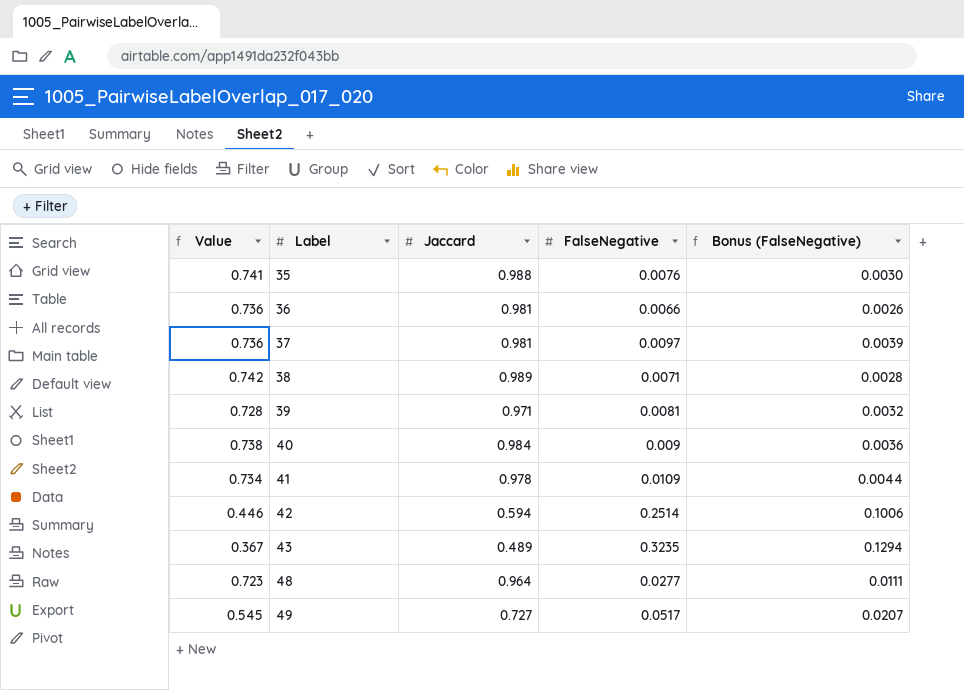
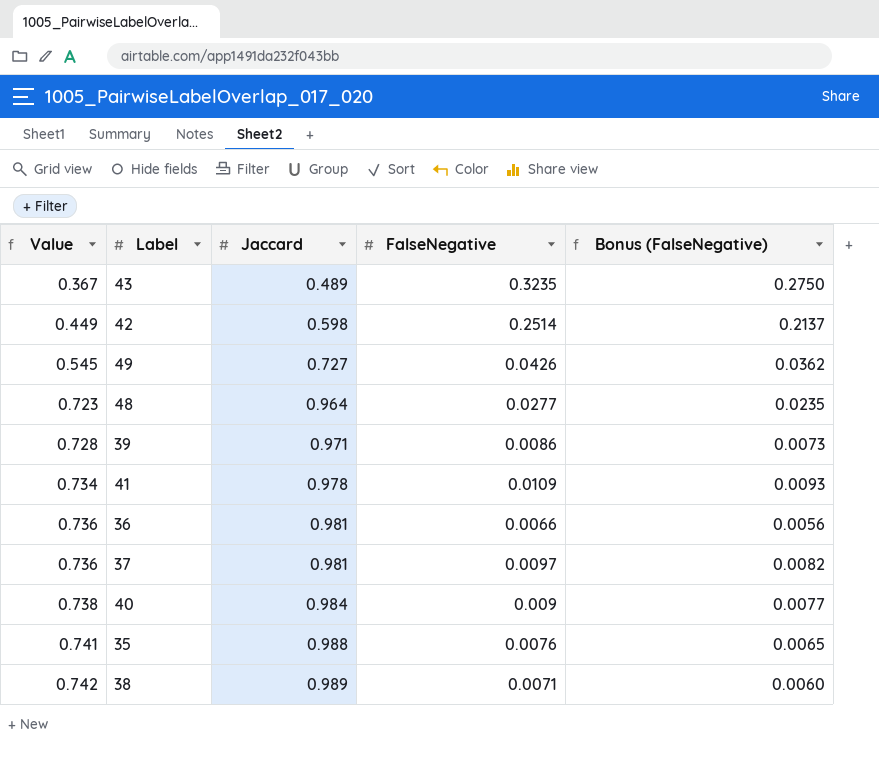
row order: Label ascending -> Value ascending
column Bonus (FalseNegative) | formula: [FalseNegative] * 0.4 -> [FalseNegative] * 0.85
42 | Value: 0.446 -> 0.449
42 | Jaccard: 0.594 -> 0.598
49 | FalseNegative: 0.0517 -> 0.0426
39 | FalseNegative: 0.0081 -> 0.0086

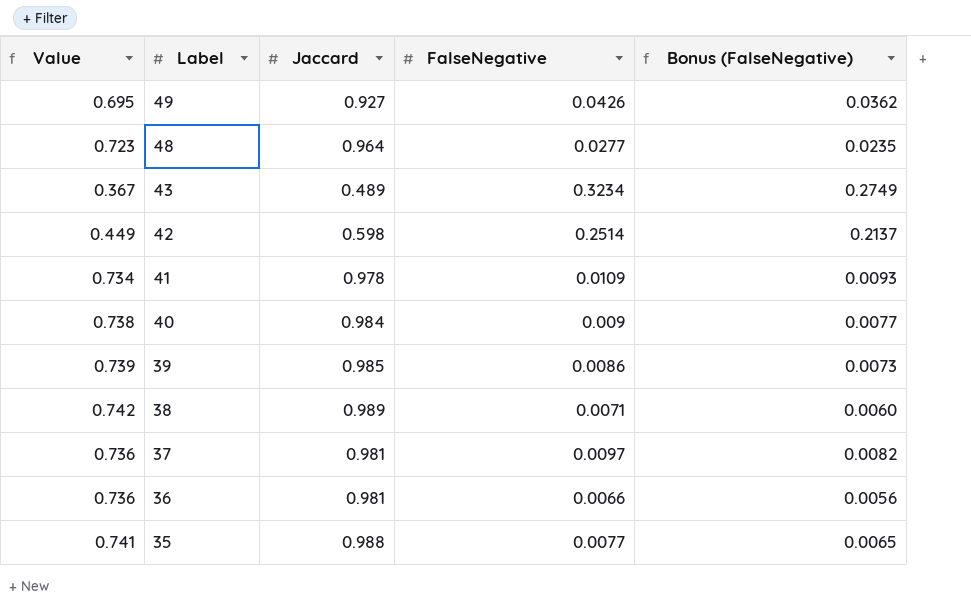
row order: Value ascending -> Label descending
49 | Value: 0.545 -> 0.695
49 | Jaccard: 0.727 -> 0.927
43 | FalseNegative: 0.3235 -> 0.3234
43 | Bonus (FalseNegative): 0.2750 -> 0.2749
39 | Value: 0.728 -> 0.739
39 | Jaccard: 0.971 -> 0.985
35 | FalseNegative: 0.0076 -> 0.0077

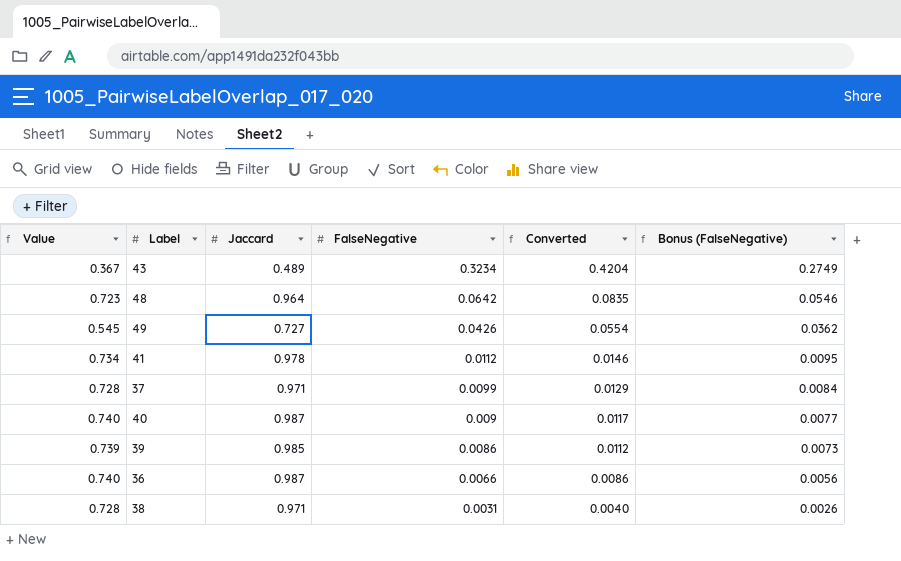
row order: Label descending -> FalseNegative descending
column Converted | formula: none -> [FalseNegative] * 1.3
row 42: 0.449 | 0.598 | 0.2514 | 0.2137 -> none
row 35: 0.741 | 0.988 | 0.0077 | 0.0065 -> none
48 | FalseNegative: 0.0277 -> 0.0642
48 | Bonus (FalseNegative): 0.0235 -> 0.0546
49 | Value: 0.695 -> 0.545
49 | Jaccard: 0.927 -> 0.727
41 | FalseNegative: 0.0109 -> 0.0112
41 | Bonus (FalseNegative): 0.0093 -> 0.0095
37 | Value: 0.736 -> 0.728
37 | Jaccard: 0.981 -> 0.971
37 | FalseNegative: 0.0097 -> 0.0099
37 | Bonus (FalseNegative): 0.0082 -> 0.0084
40 | Value: 0.738 -> 0.740
40 | Jaccard: 0.984 -> 0.987
36 | Value: 0.736 -> 0.740
36 | Jaccard: 0.981 -> 0.987
38 | Value: 0.742 -> 0.728
38 | Jaccard: 0.989 -> 0.971
38 | FalseNegative: 0.0071 -> 0.0031
38 | Bonus (FalseNegative): 0.0060 -> 0.0026

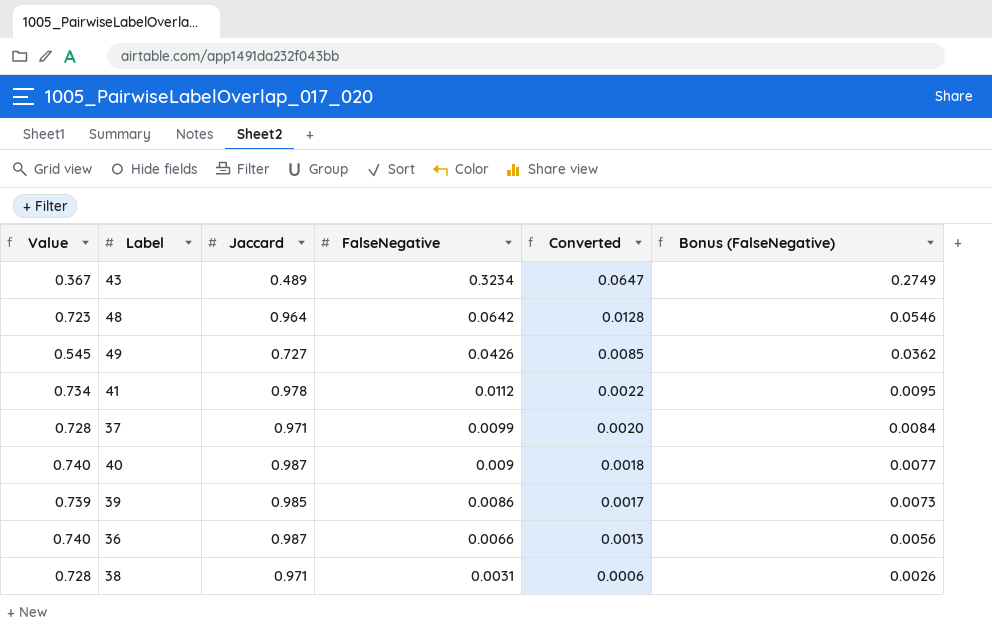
column Converted | formula: [FalseNegative] * 1.3 -> [FalseNegative] * 0.2

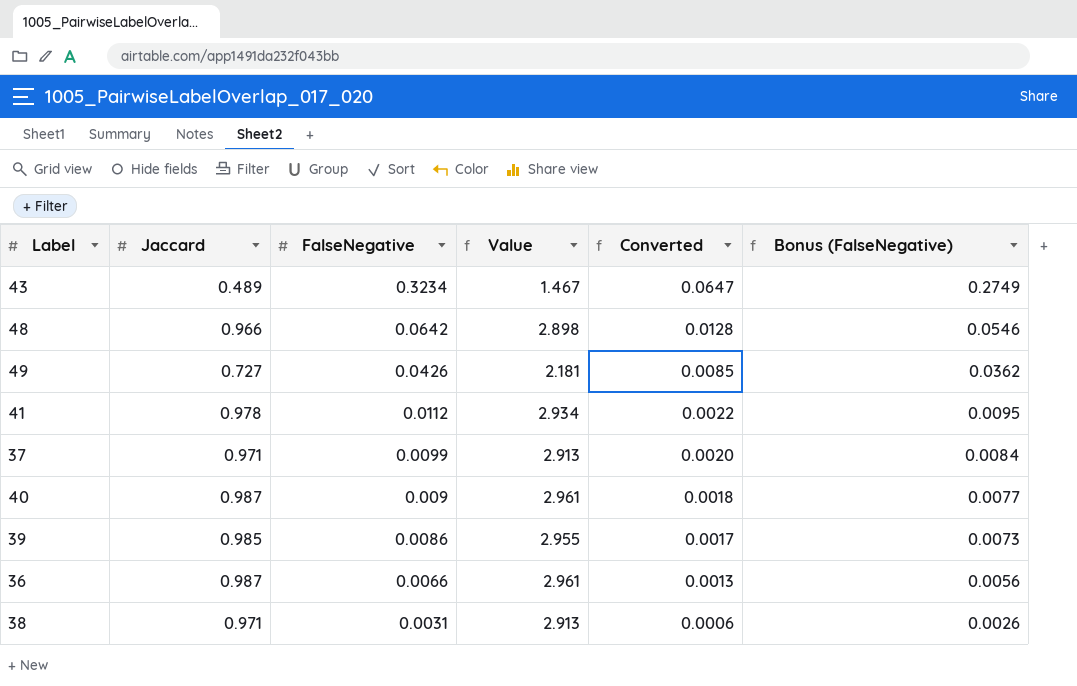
column Value | formula: [Jaccard] * 0.75 -> [Jaccard] * 3
column Value | position: 1 -> 4
48 | Jaccard: 0.964 -> 0.966

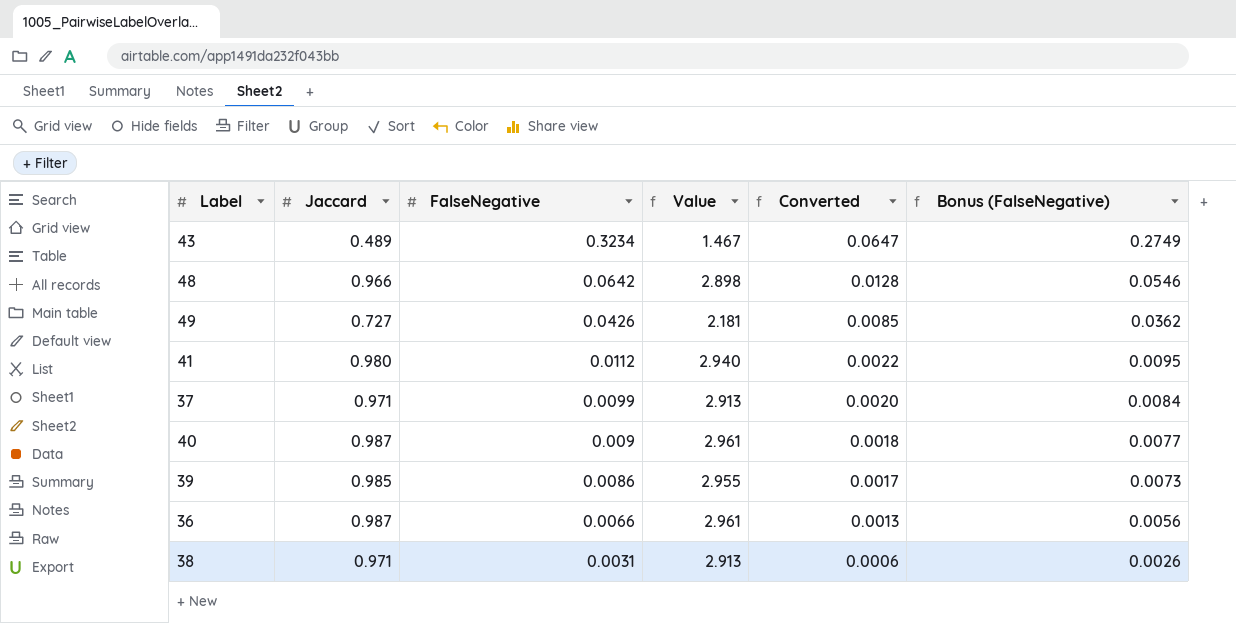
41 | Jaccard: 0.978 -> 0.980
41 | Value: 2.934 -> 2.940

